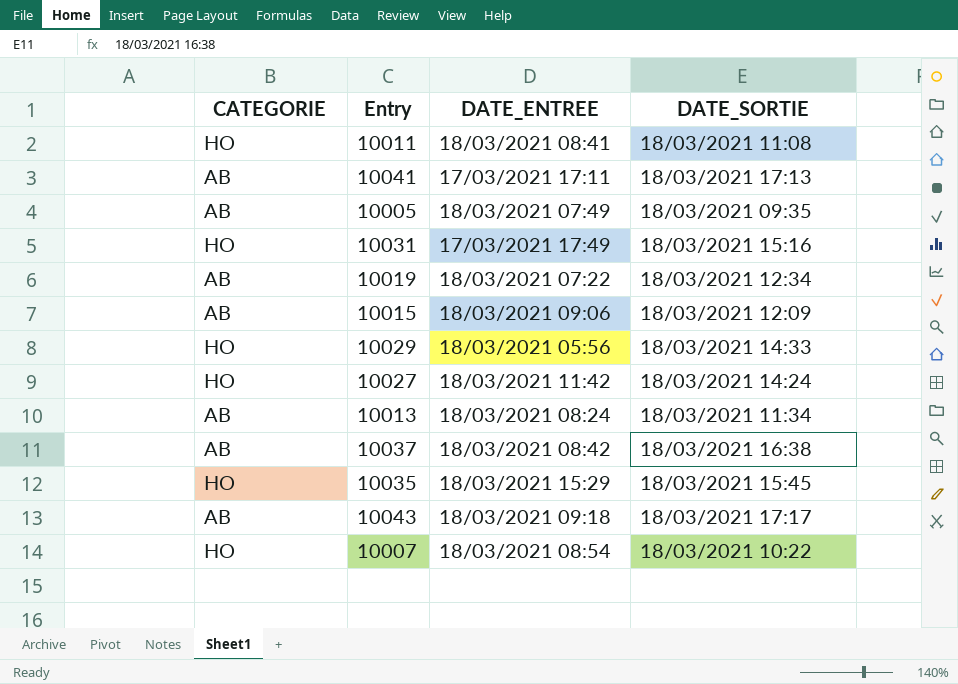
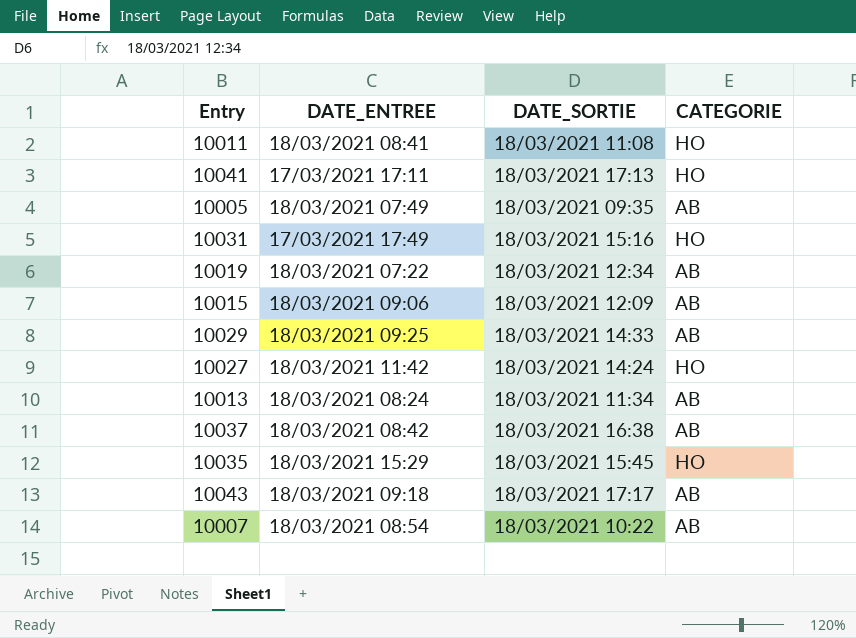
column CATEGORIE | position: 1 -> 4
10041 | CATEGORIE: AB -> HO
10029 | DATE_ENTREE: 18/03/2021 05:56 -> 18/03/2021 09:25
10029 | CATEGORIE: HO -> AB
10007 | CATEGORIE: HO -> AB

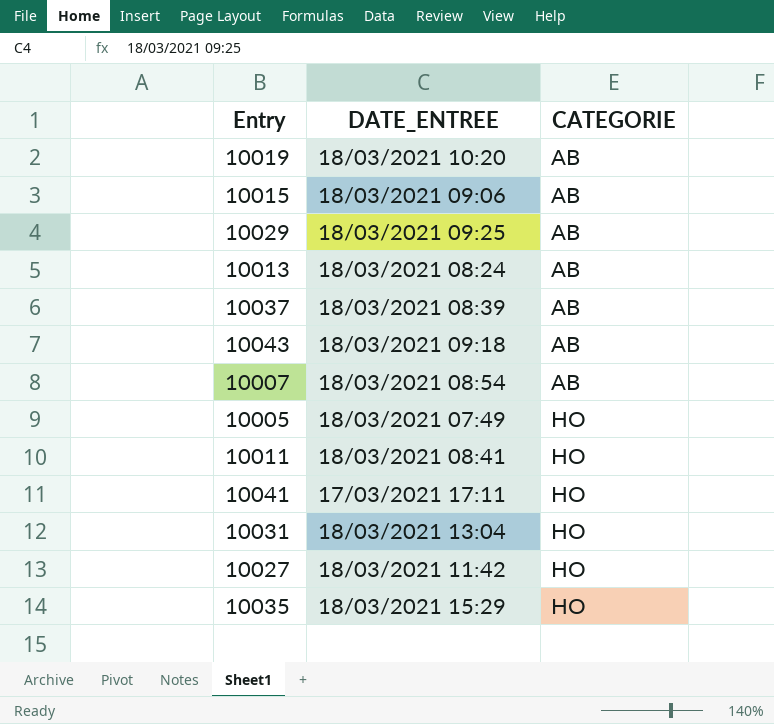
row order: none -> CATEGORIE ascending
column DATE_SORTIE | position: 3 -> none
10019 | DATE_ENTREE: 18/03/2021 07:22 -> 18/03/2021 10:20
10037 | DATE_ENTREE: 18/03/2021 08:42 -> 18/03/2021 08:39
10005 | CATEGORIE: AB -> HO
10031 | DATE_ENTREE: 17/03/2021 17:49 -> 18/03/2021 13:04

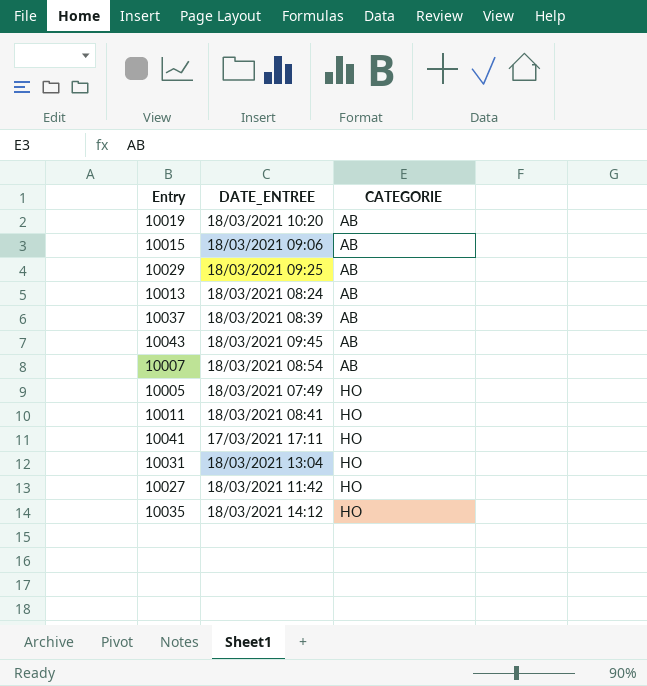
10043 | DATE_ENTREE: 18/03/2021 09:18 -> 18/03/2021 09:45
10035 | DATE_ENTREE: 18/03/2021 15:29 -> 18/03/2021 14:12

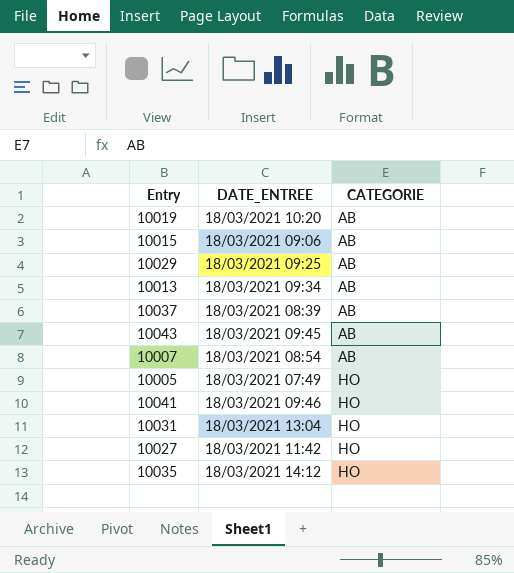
row 10011: 18/03/2021 08:41 | HO -> none
10013 | DATE_ENTREE: 18/03/2021 08:24 -> 18/03/2021 09:34
10041 | DATE_ENTREE: 17/03/2021 17:11 -> 18/03/2021 09:46

